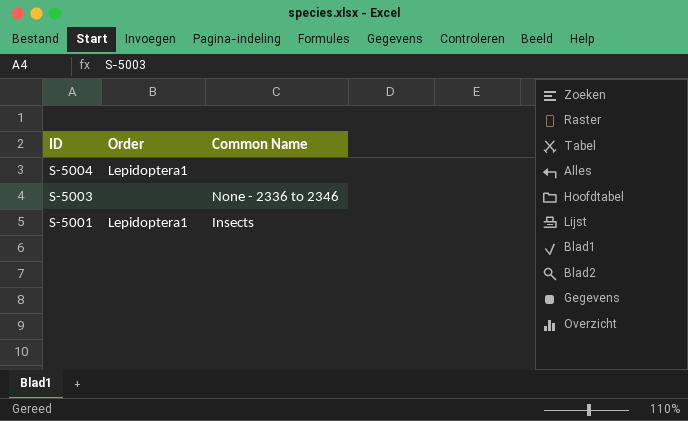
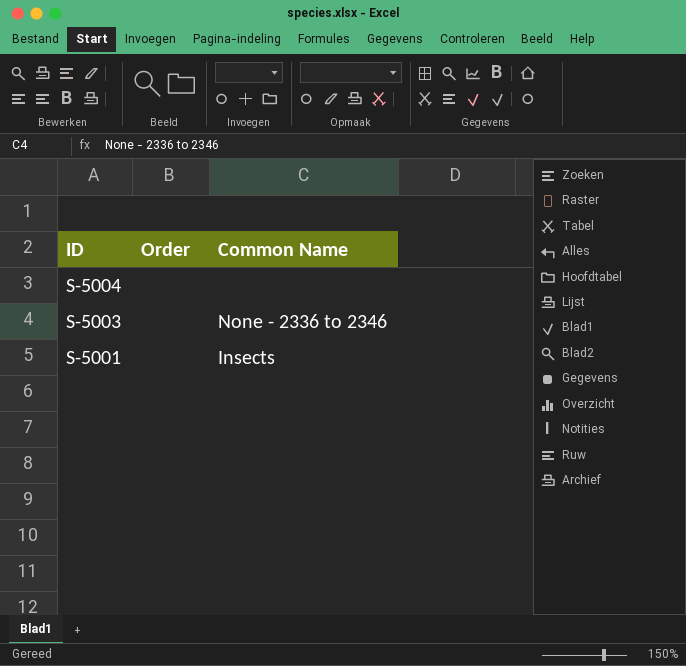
S-5004 | Order: Lepidoptera1 -> none
S-5001 | Order: Lepidoptera1 -> none

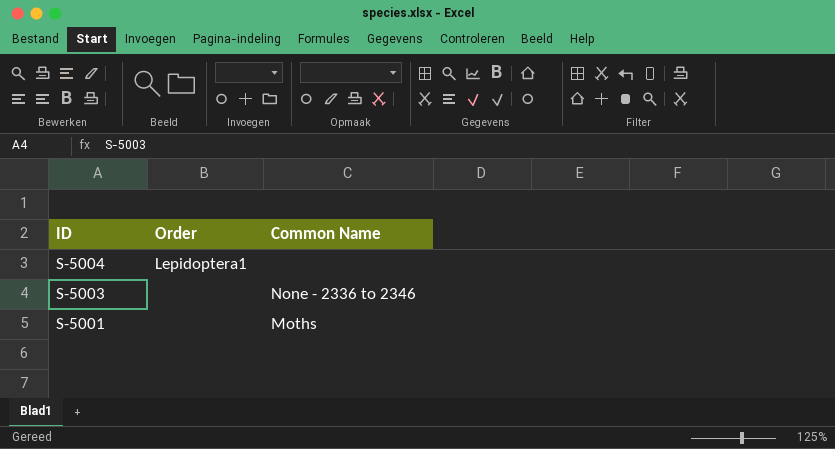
S-5004 | Order: none -> Lepidoptera1
S-5001 | Common Name: Insects -> Moths

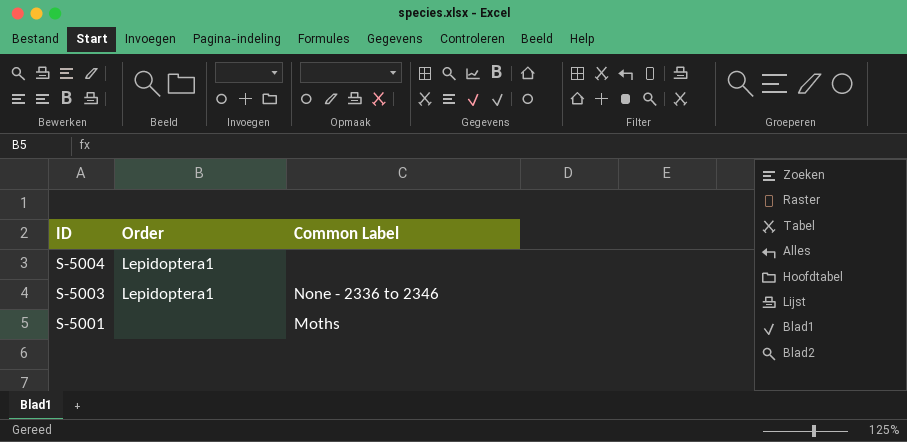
column name: Common Name -> Common Label
S-5003 | Order: none -> Lepidoptera1

